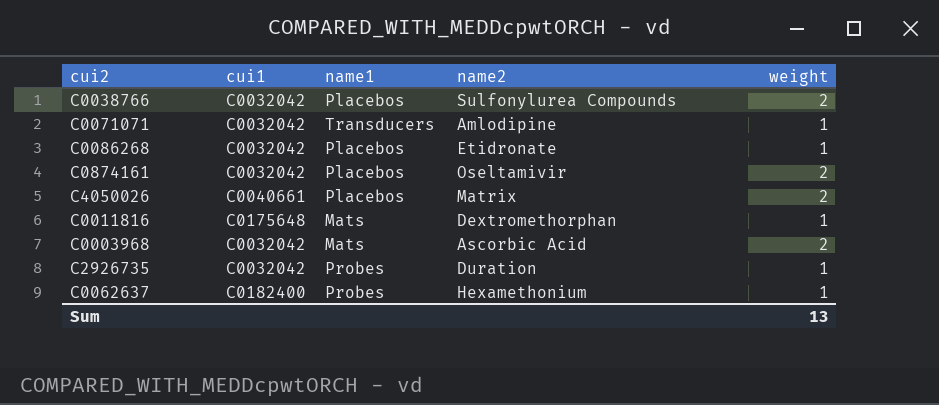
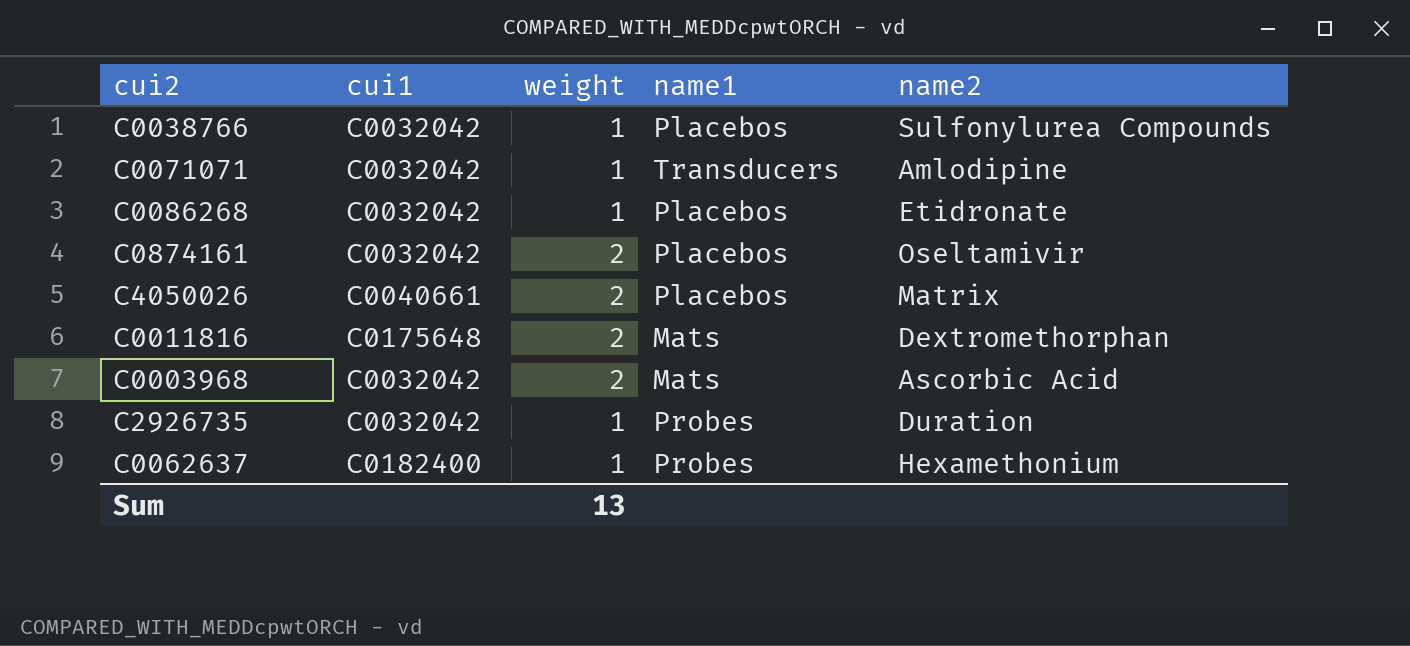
column weight | position: 5 -> 3
C0038766 | weight: 2 -> 1
C0011816 | weight: 1 -> 2

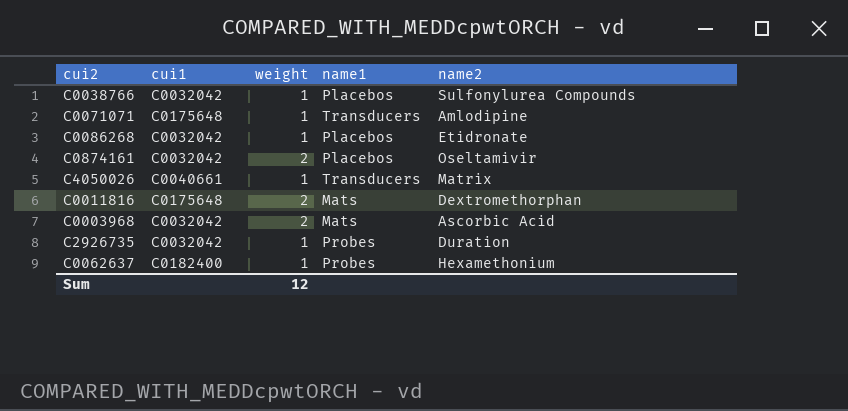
C0071071 | cui1: C0032042 -> C0175648
C4050026 | weight: 2 -> 1
C4050026 | name1: Placebos -> Transducers
Sum | weight: 13 -> 12

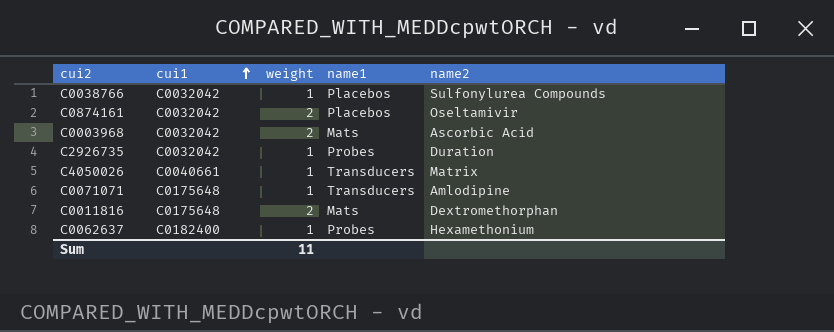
row order: none -> cui1 ascending
row C0086268: C0032042 | 1 | Placebos | Etidronate -> none
Sum | weight: 12 -> 11

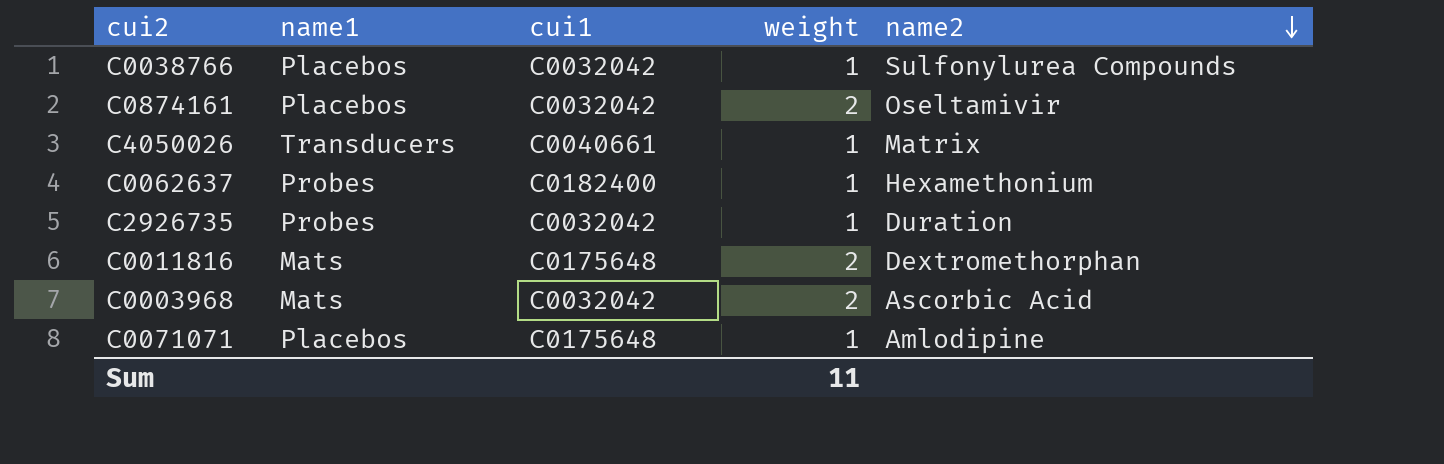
row order: cui1 ascending -> name2 descending
column name1 | position: 4 -> 2
C0071071 | name1: Transducers -> Placebos

